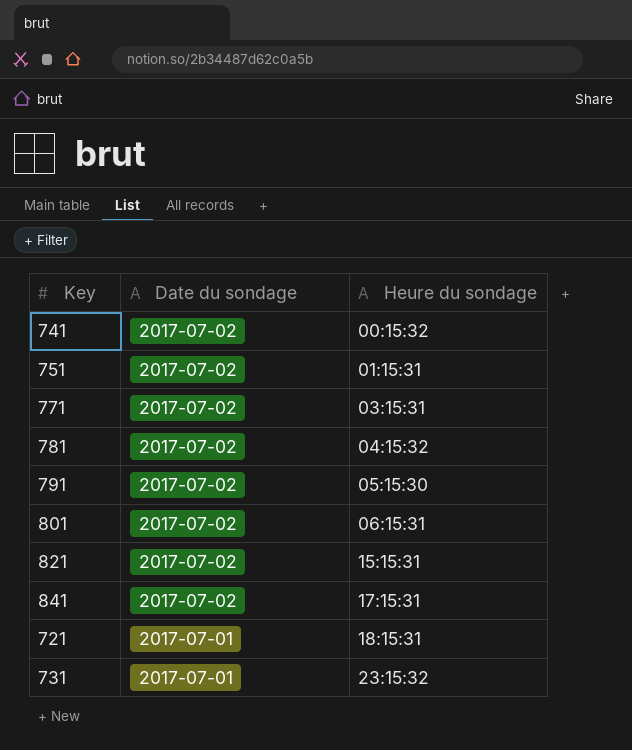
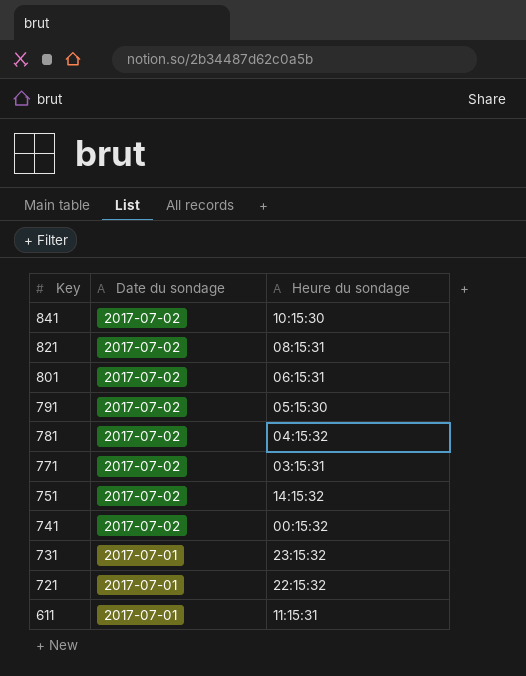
row order: Date du sondage descending -> Key descending
841 | Heure du sondage: 17:15:31 -> 10:15:30
821 | Heure du sondage: 15:15:31 -> 08:15:31
751 | Heure du sondage: 01:15:31 -> 14:15:32
721 | Heure du sondage: 18:15:31 -> 22:15:32
row 611: none -> 2017-07-01 | 11:15:31

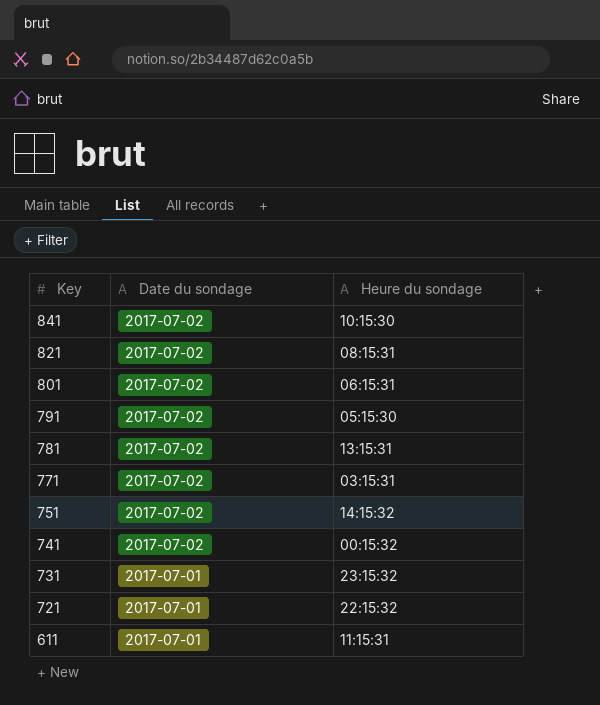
781 | Heure du sondage: 04:15:32 -> 13:15:31

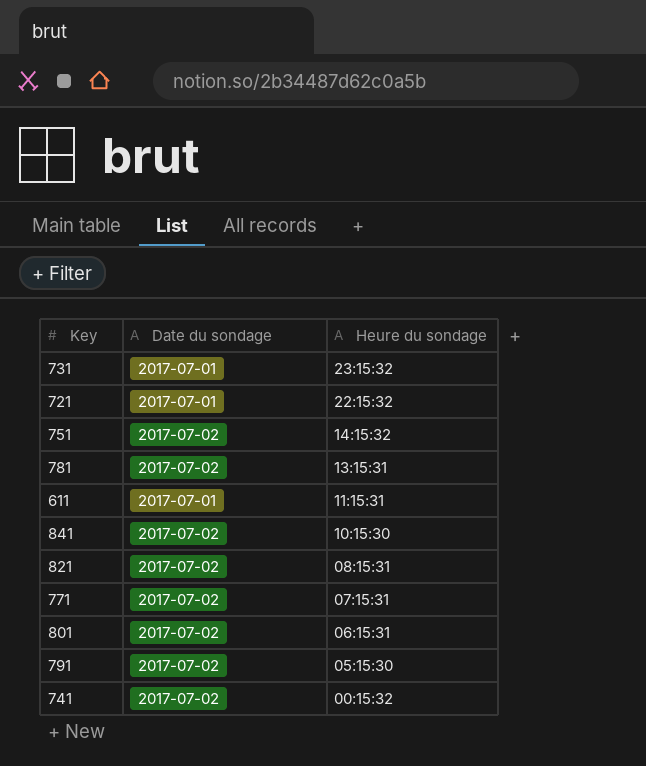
row order: Key descending -> Heure du sondage descending
771 | Heure du sondage: 03:15:31 -> 07:15:31

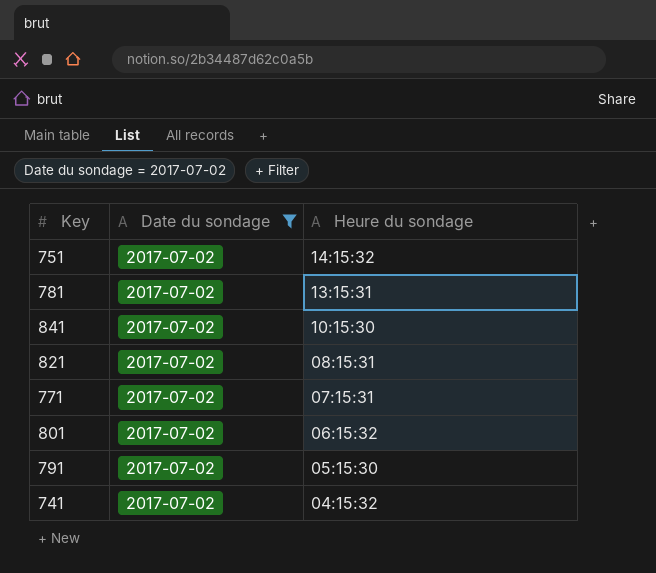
filter: none -> Date du sondage = 2017-07-02
801 | Heure du sondage: 06:15:31 -> 06:15:32
741 | Heure du sondage: 00:15:32 -> 04:15:32

